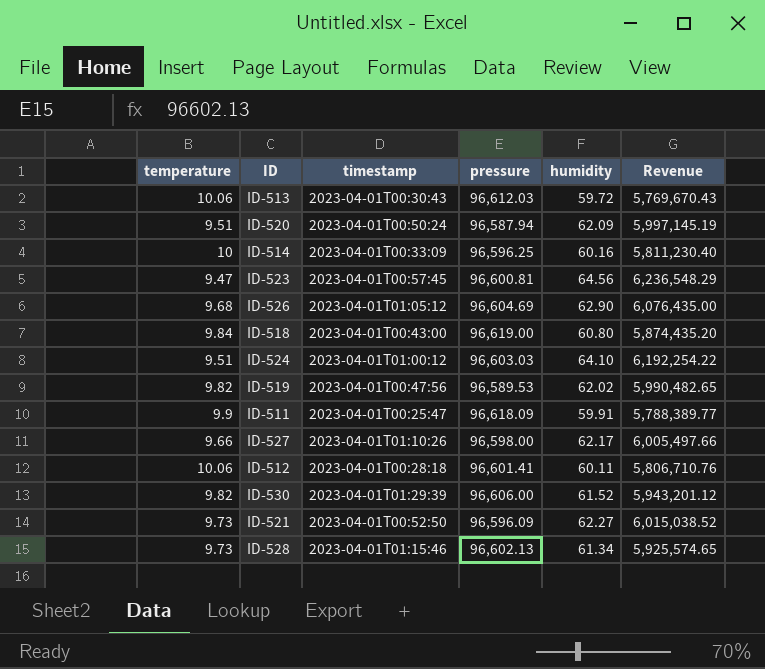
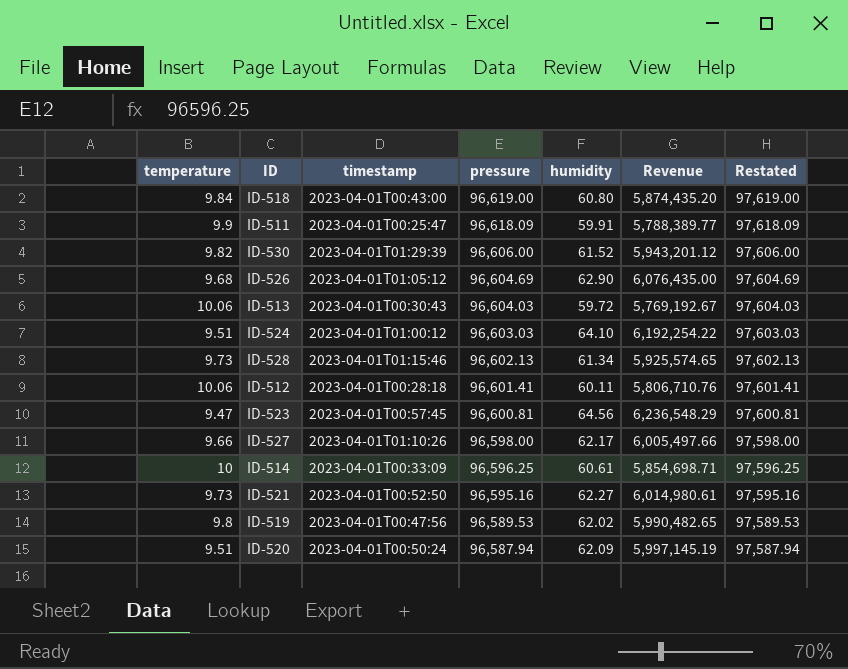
row order: none -> pressure descending
column Restated | formula: none -> [pressure] + 1000
ID-513 | pressure: 96,612.03 -> 96,604.03
ID-513 | Revenue: 5,769,670.43 -> 5,769,192.67
ID-514 | humidity: 60.16 -> 60.61
ID-514 | Revenue: 5,811,230.40 -> 5,854,698.71
ID-521 | pressure: 96,596.09 -> 96,595.16
ID-521 | Revenue: 6,015,038.52 -> 6,014,980.61
ID-519 | temperature: 9.82 -> 9.8

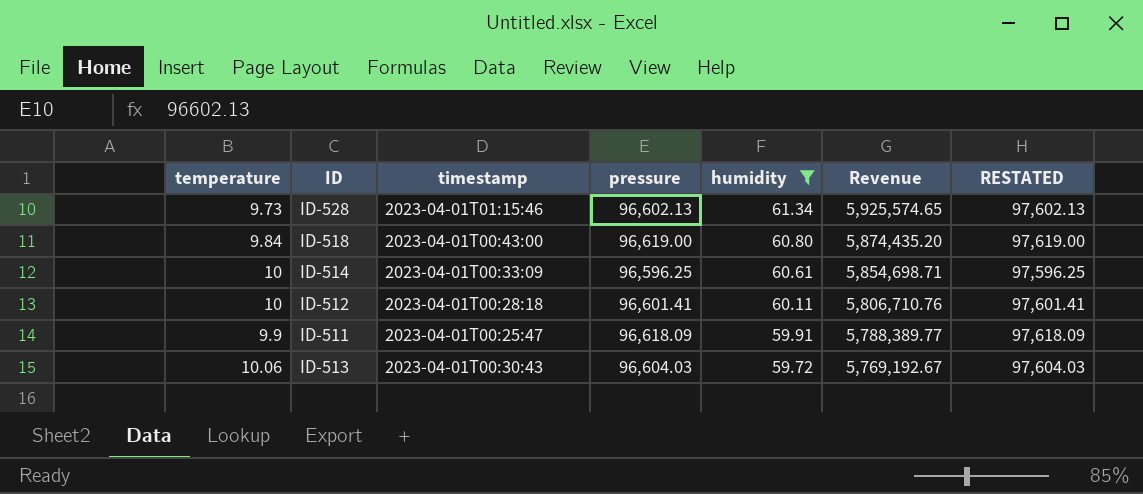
filter: none -> humidity <= 61.34
row order: pressure descending -> humidity descending
column name: Restated -> RESTATED
ID-512 | temperature: 10.06 -> 10

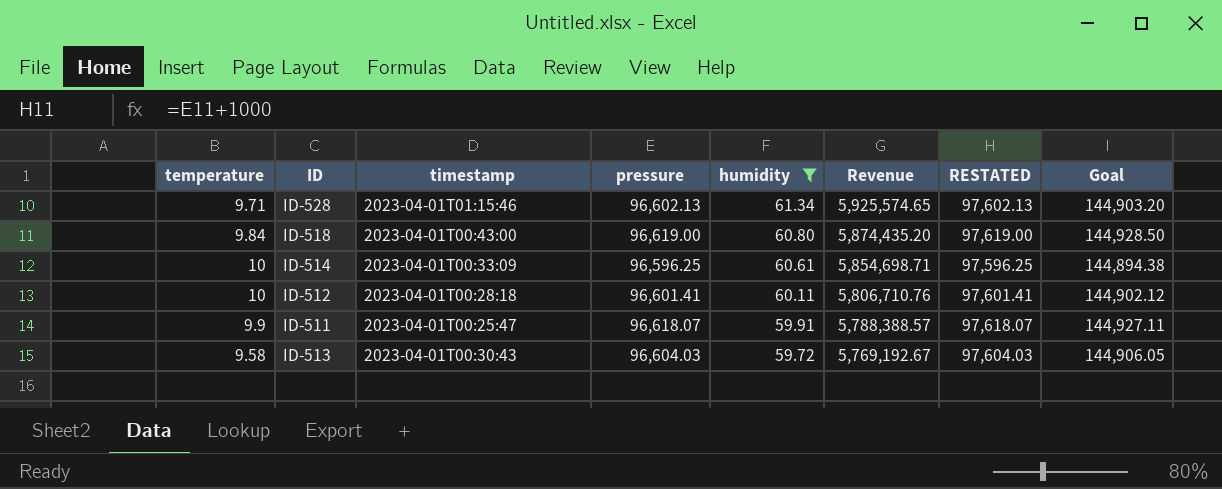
column Goal | formula: none -> [pressure] * 1.5
ID-528 | temperature: 9.73 -> 9.71
ID-511 | pressure: 96,618.09 -> 96,618.07
ID-511 | Revenue: 5,788,389.77 -> 5,788,388.57
ID-511 | RESTATED: 97,618.09 -> 97,618.07
ID-513 | temperature: 10.06 -> 9.58

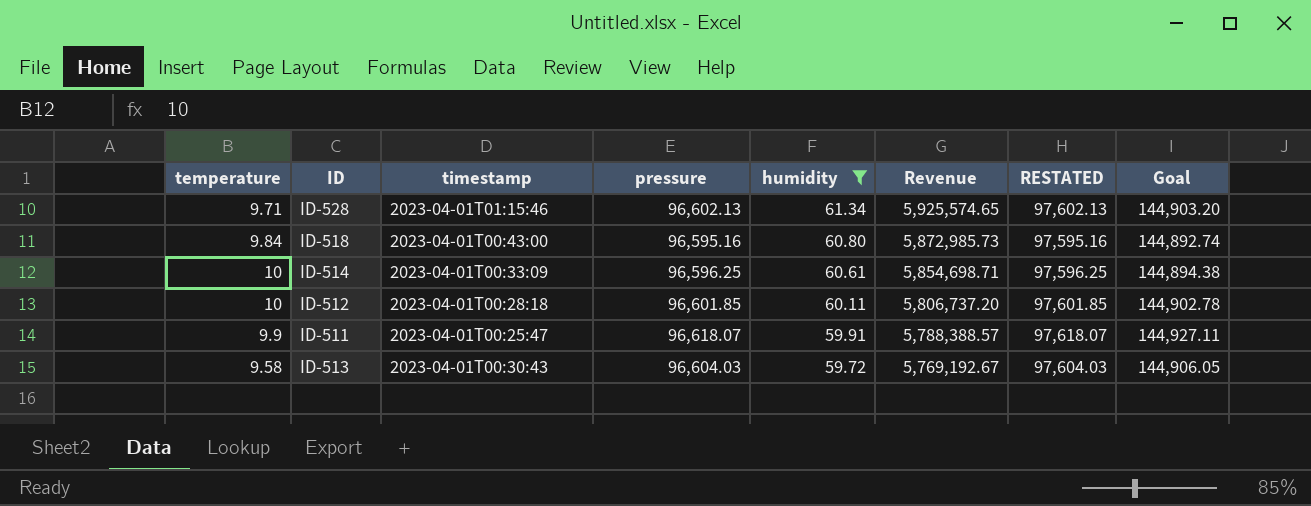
ID-518 | pressure: 96,619.00 -> 96,595.16
ID-518 | Revenue: 5,874,435.20 -> 5,872,985.73
ID-518 | RESTATED: 97,619.00 -> 97,595.16
ID-518 | Goal: 144,928.50 -> 144,892.74
ID-512 | pressure: 96,601.41 -> 96,601.85
ID-512 | Revenue: 5,806,710.76 -> 5,806,737.20
ID-512 | RESTATED: 97,601.41 -> 97,601.85
ID-512 | Goal: 144,902.12 -> 144,902.78

